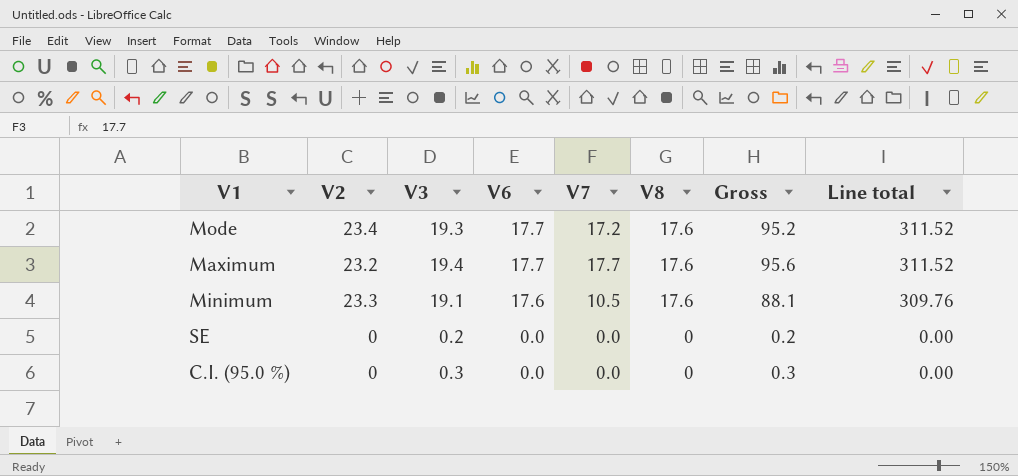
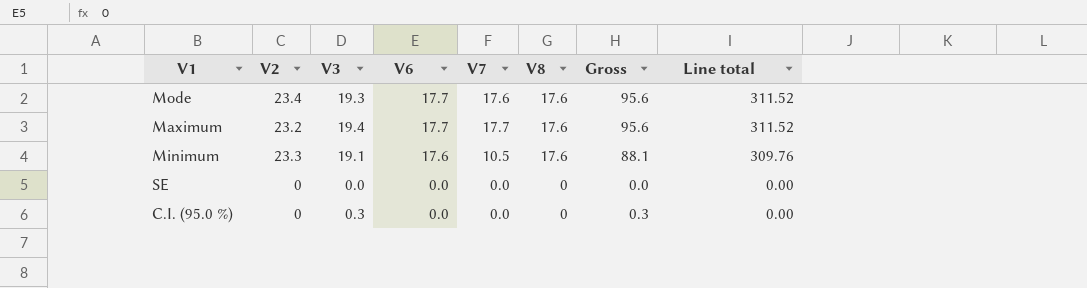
Mode | V7: 17.2 -> 17.6
Mode | Gross: 95.2 -> 95.6
SE | V3: 0.2 -> 0.0
SE | Gross: 0.2 -> 0.0

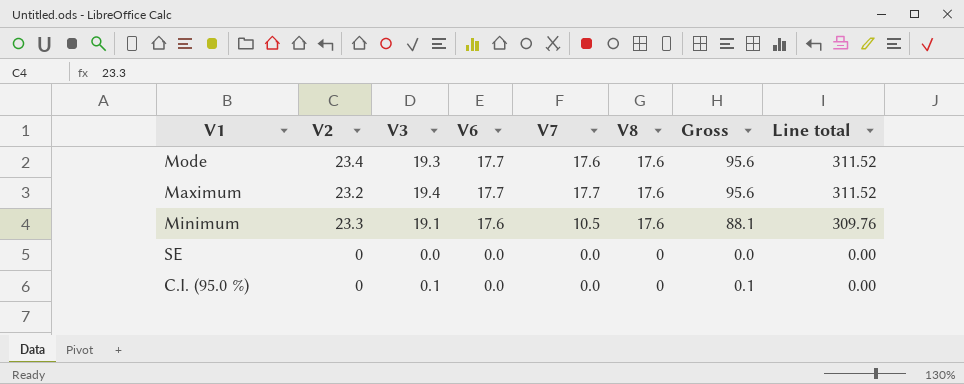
C.I. (95.0 %) | V3: 0.3 -> 0.1
C.I. (95.0 %) | Gross: 0.3 -> 0.1

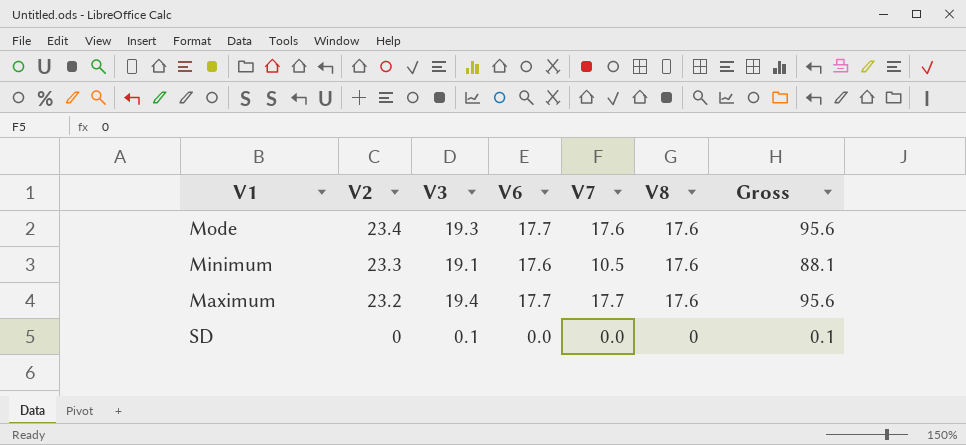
row order: V6 descending -> V2 descending
column Line total | formula: [V6] * [V8] -> none
row SE: 0 | 0.0 | 0.0 | 0.0 | 0 | 0.0 | 0.00 -> none
row C.I. (95.0 %): 0 | 0.1 | 0.0 | 0.0 | 0 | 0.1 | 0.00 -> none
row SD: none -> 0 | 0.1 | 0.0 | 0.0 | 0 | 0.1

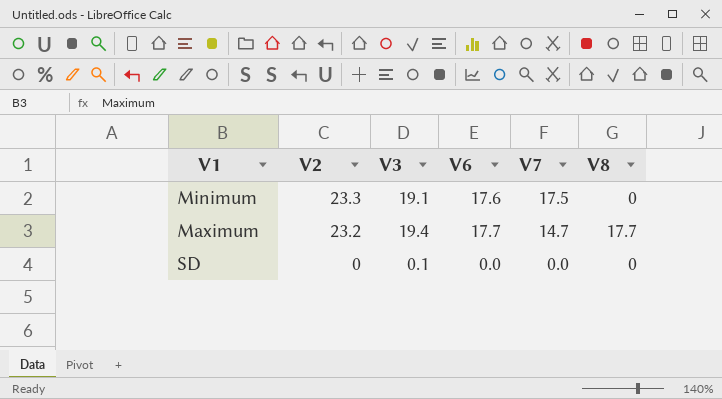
column Gross | formula: [V2] + [V3] + [V6] + [V7] + [V8] -> none
row Mode: 23.4 | 19.3 | 17.7 | 17.6 | 17.6 | 95.6 -> none
Minimum | V7: 10.5 -> 17.5
Minimum | V8: 17.6 -> 0
Maximum | V7: 17.7 -> 14.7
Maximum | V8: 17.6 -> 17.7

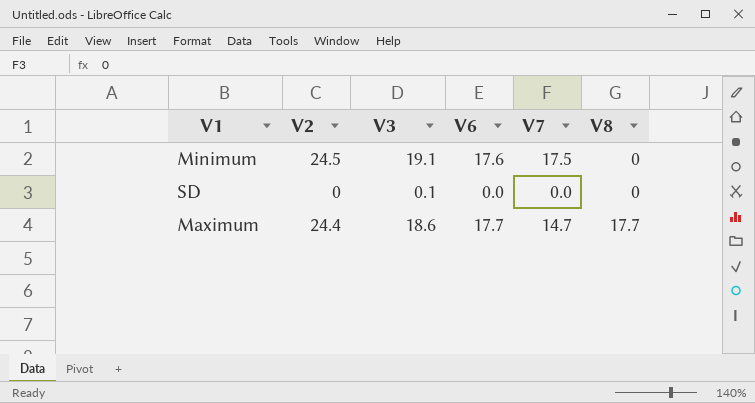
row order: V2 descending -> V8 ascending
Minimum | V2: 23.3 -> 24.5
Maximum | V2: 23.2 -> 24.4
Maximum | V3: 19.4 -> 18.6

